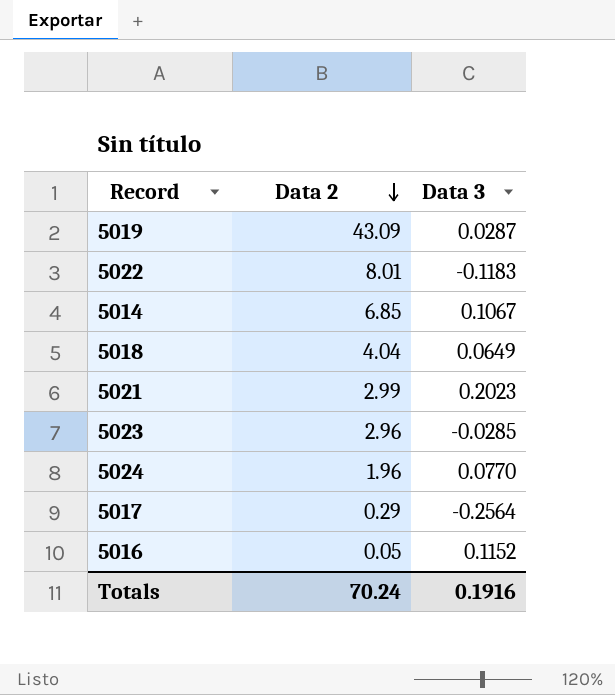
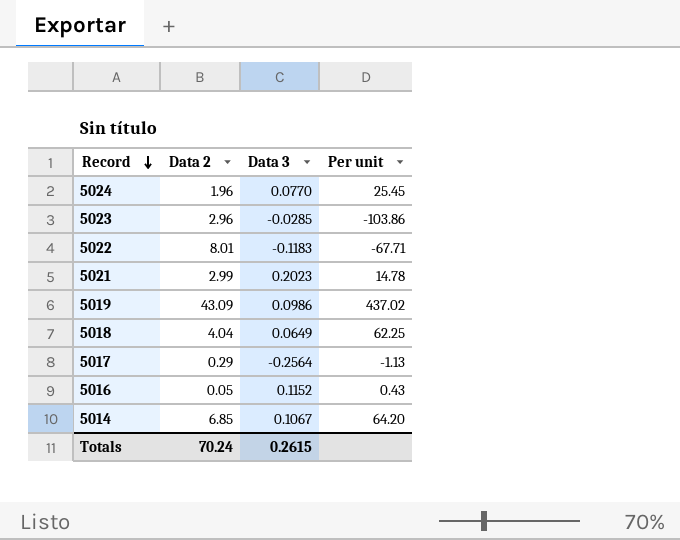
row order: Data 2 descending -> Record descending
column Per unit | formula: none -> [Data 2] / [Data 3]
5019 | Data 3: 0.0287 -> 0.0986
Totals | Data 3: 0.1916 -> 0.2615

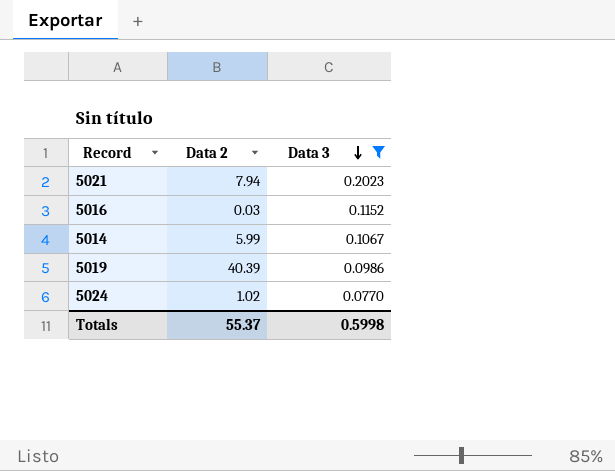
filter: none -> Data 3 >= 0.0770
row order: Record descending -> Data 3 descending
column Per unit | formula: [Data 2] / [Data 3] -> none
5021 | Data 2: 2.99 -> 7.94
5016 | Data 2: 0.05 -> 0.03
5014 | Data 2: 6.85 -> 5.99
5019 | Data 2: 43.09 -> 40.39
5024 | Data 2: 1.96 -> 1.02
Totals | Data 2: 70.24 -> 55.37
Totals | Data 3: 0.2615 -> 0.5998

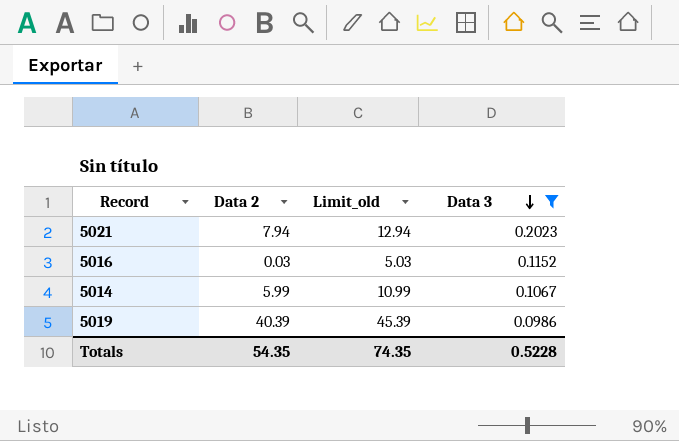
column Limit_old | formula: none -> [Data 2] + 5
row 5024: 1.02 | 0.0770 -> none
Totals | Data 2: 55.37 -> 54.35
Totals | Data 3: 0.5998 -> 0.5228

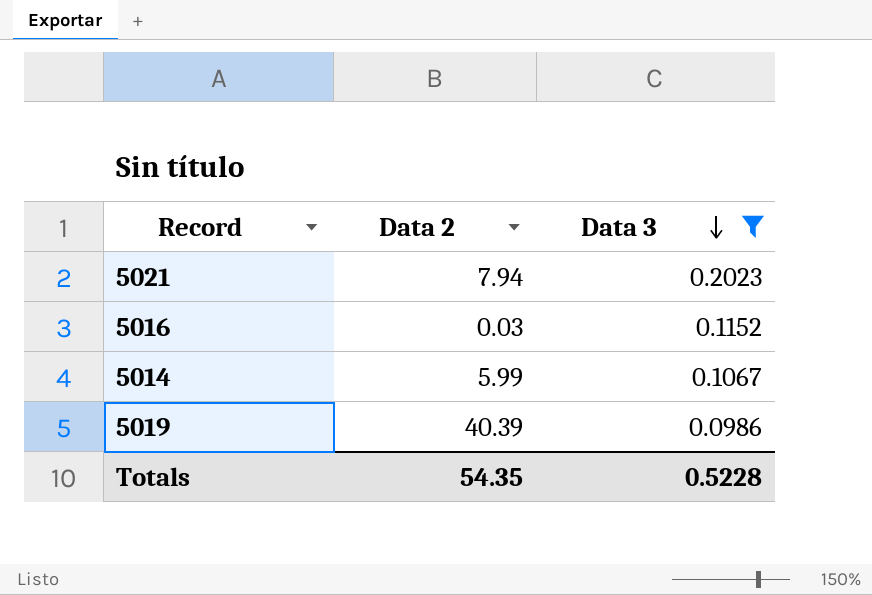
column Limit_old | formula: [Data 2] + 5 -> none

